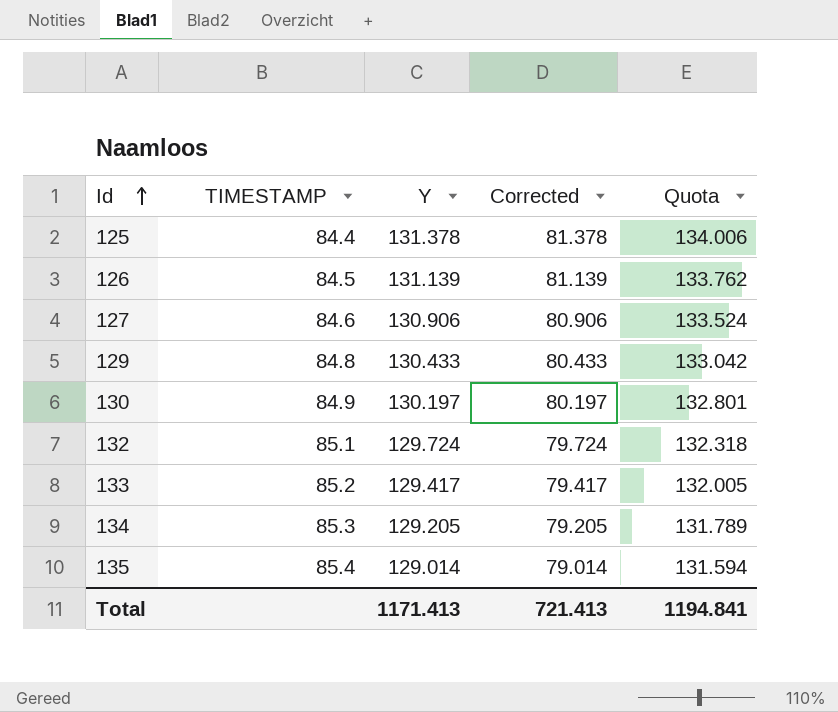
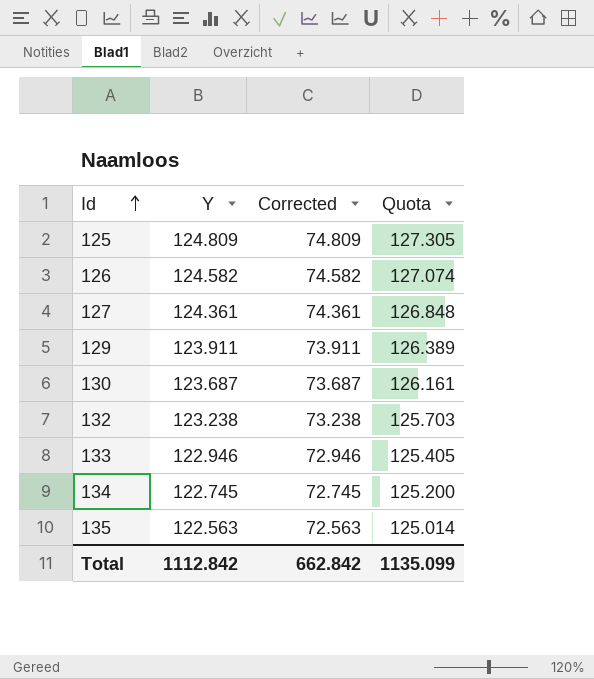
column TIMESTAMP | position: 2 -> none
125 | Y: 131.378 -> 124.809
125 | Corrected: 81.378 -> 74.809
125 | Quota: 134.006 -> 127.305
126 | Y: 131.139 -> 124.582
126 | Corrected: 81.139 -> 74.582
126 | Quota: 133.762 -> 127.074
127 | Y: 130.906 -> 124.361
127 | Corrected: 80.906 -> 74.361
127 | Quota: 133.524 -> 126.848
129 | Y: 130.433 -> 123.911
129 | Corrected: 80.433 -> 73.911
129 | Quota: 133.042 -> 126.389
130 | Y: 130.197 -> 123.687
130 | Corrected: 80.197 -> 73.687
130 | Quota: 132.801 -> 126.161
132 | Y: 129.724 -> 123.238
132 | Corrected: 79.724 -> 73.238
132 | Quota: 132.318 -> 125.703
133 | Y: 129.417 -> 122.946
133 | Corrected: 79.417 -> 72.946
133 | Quota: 132.005 -> 125.405
134 | Y: 129.205 -> 122.745
134 | Corrected: 79.205 -> 72.745
134 | Quota: 131.789 -> 125.200
135 | Y: 129.014 -> 122.563
135 | Corrected: 79.014 -> 72.563
135 | Quota: 131.594 -> 125.014
Total | Y: 1171.413 -> 1112.842
Total | Corrected: 721.413 -> 662.842
Total | Quota: 1194.841 -> 1135.099

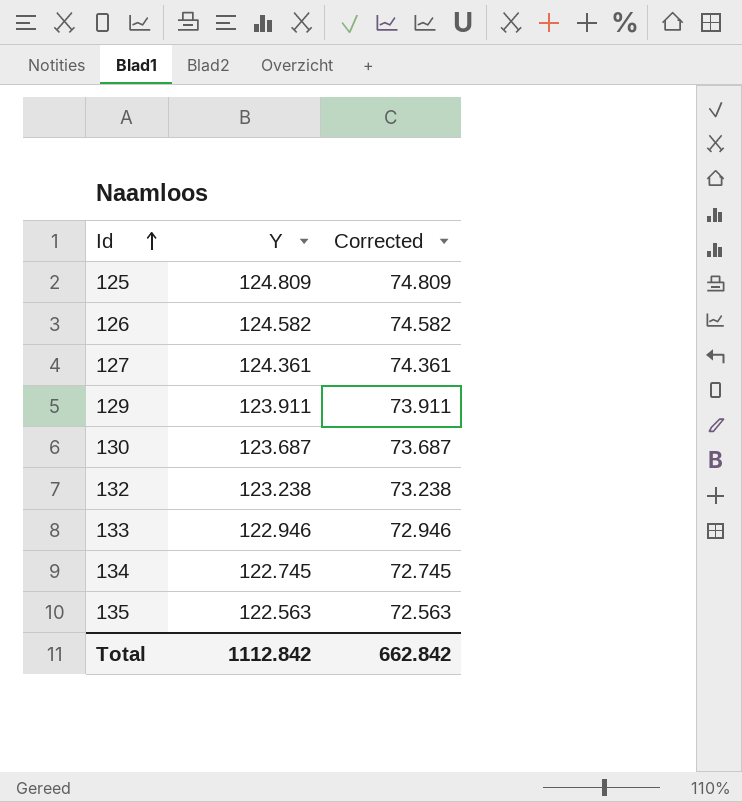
column Quota | formula: [Y] * 1.02 -> none

